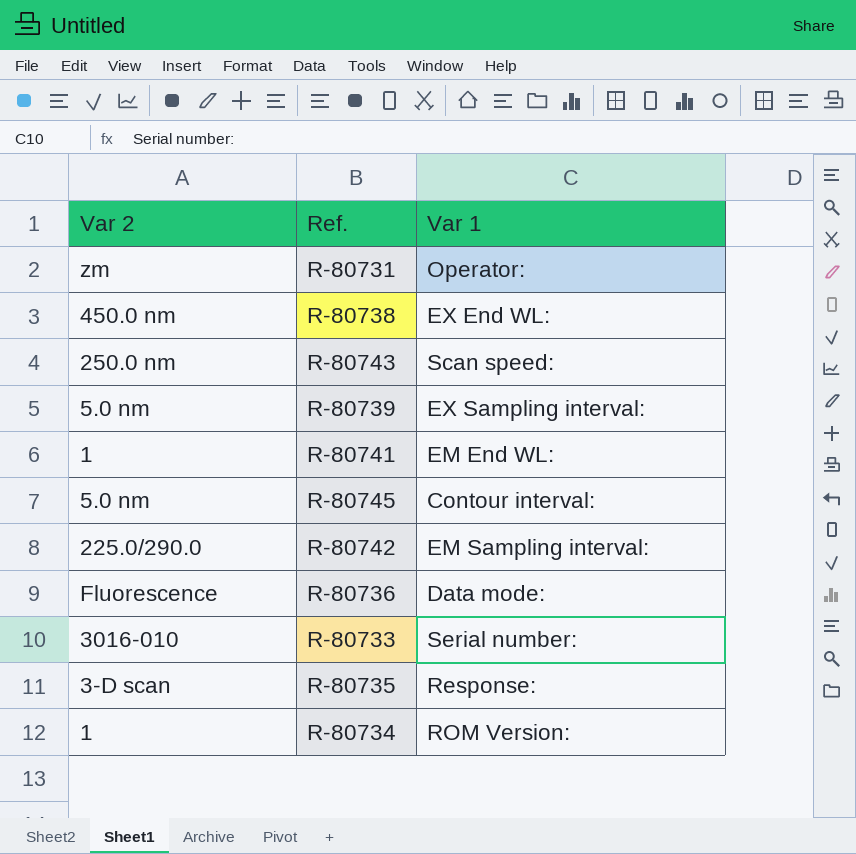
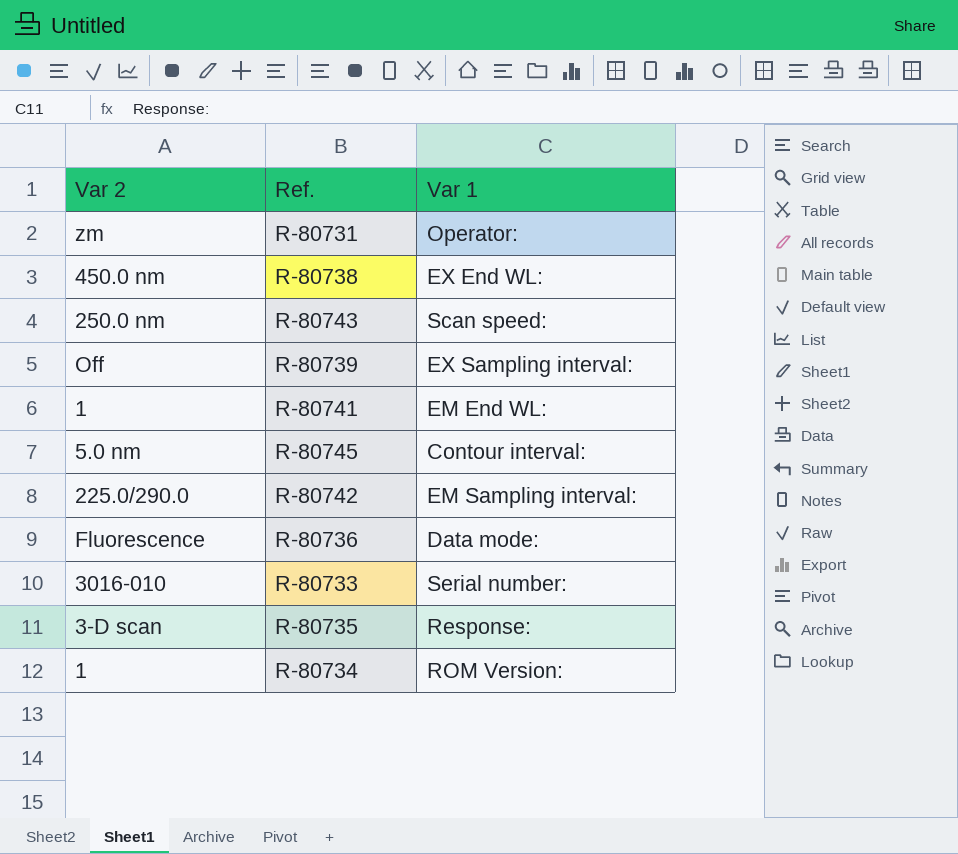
R-80739 | Var 2: 5.0 nm -> Off

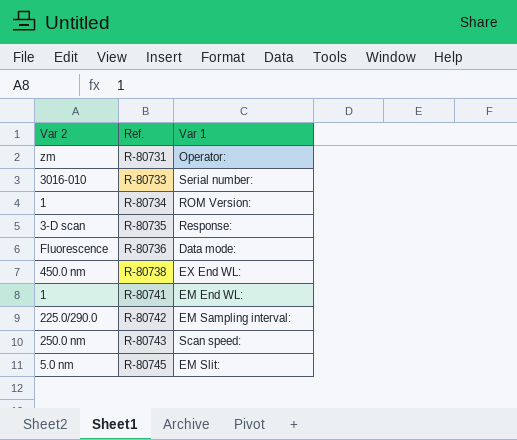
row order: none -> Ref. ascending
row R-80739: Off | EX Sampling interval: -> none
R-80745 | Var 1: Contour interval: -> EM Slit:

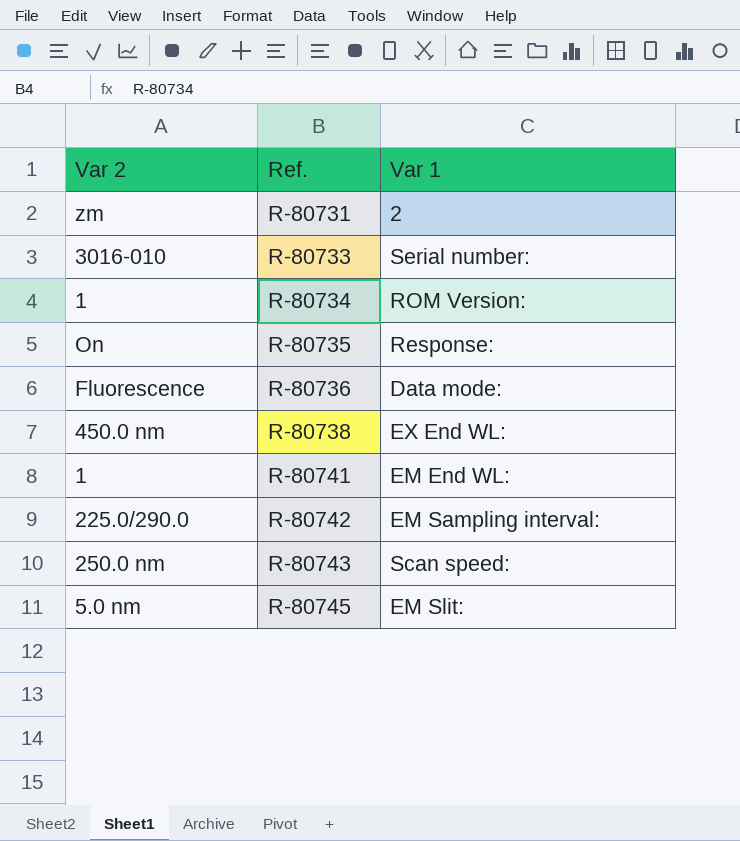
R-80731 | Var 1: Operator: -> 2
R-80735 | Var 2: 3-D scan -> On

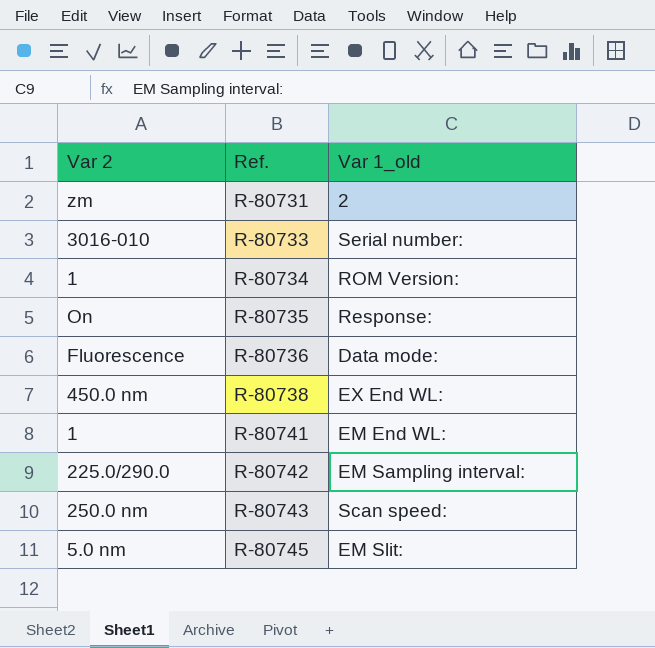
column name: Var 1 -> Var 1_old

